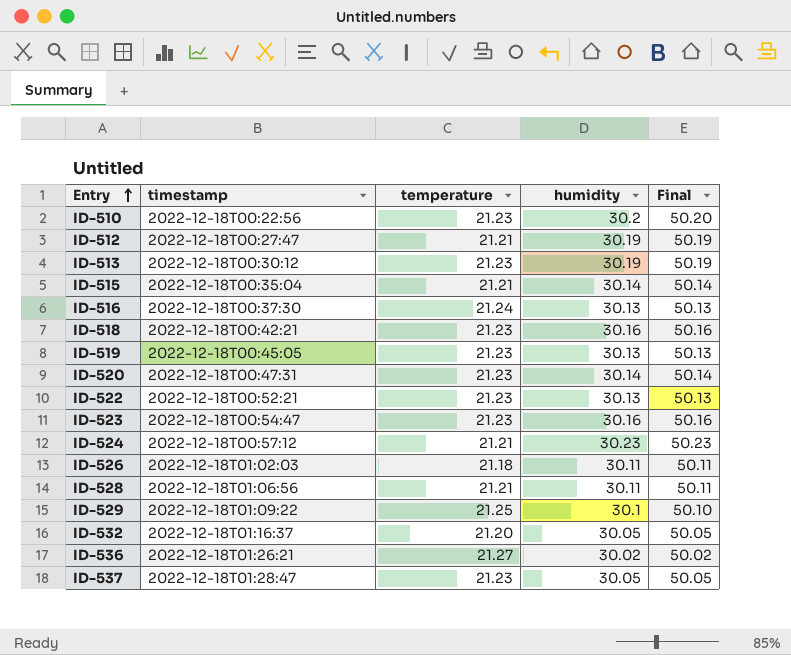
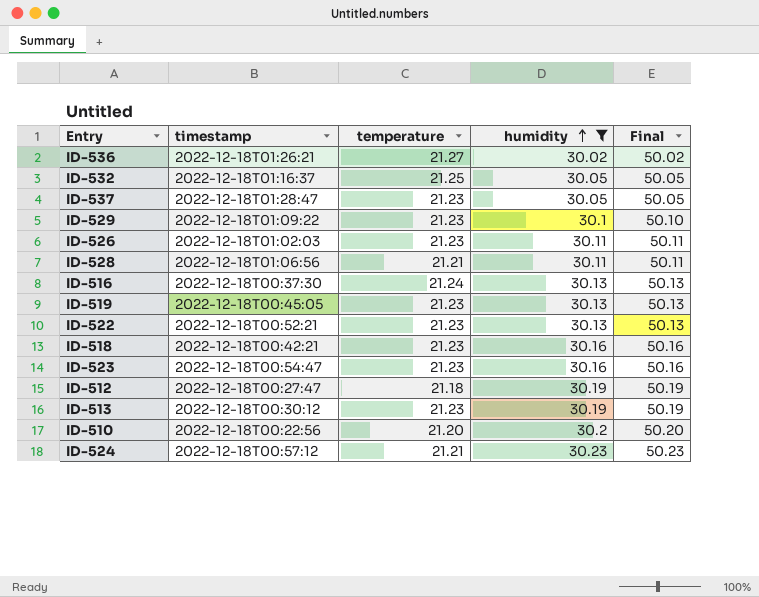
filter: none -> humidity != 30.14
row order: Entry ascending -> humidity ascending
ID-532 | temperature: 21.20 -> 21.25
ID-529 | temperature: 21.25 -> 21.23
ID-526 | temperature: 21.18 -> 21.23
ID-512 | temperature: 21.21 -> 21.18
ID-510 | temperature: 21.23 -> 21.20

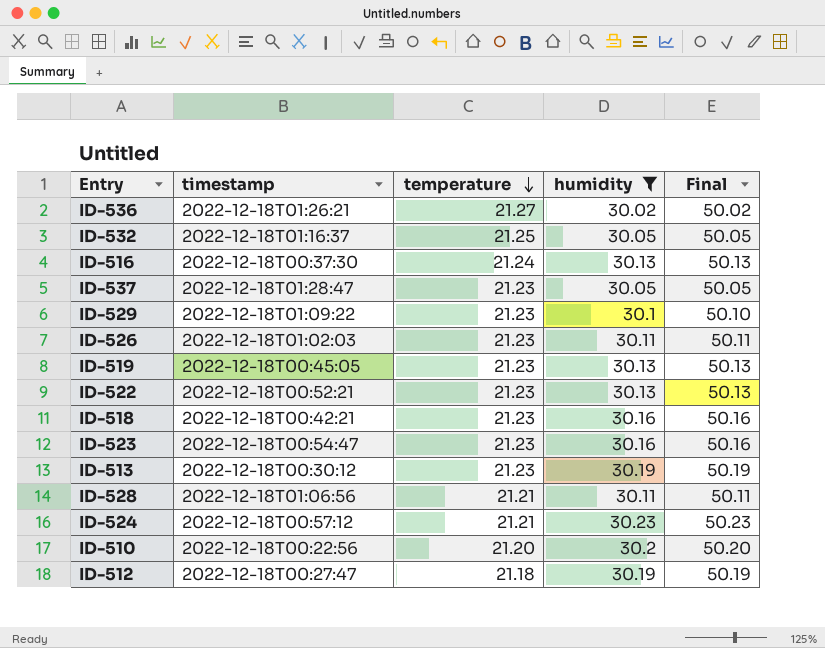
row order: humidity ascending -> temperature descending

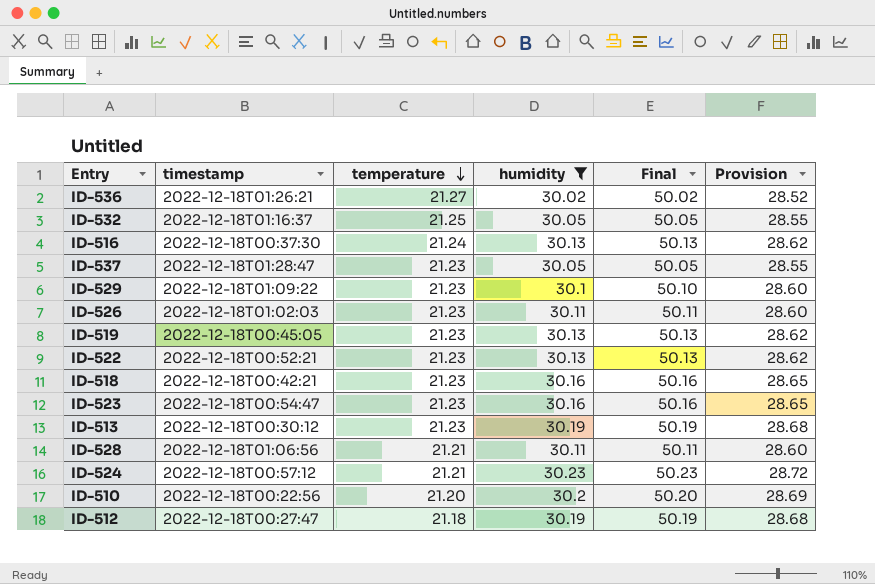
column Provision | formula: none -> [humidity] * 0.95

